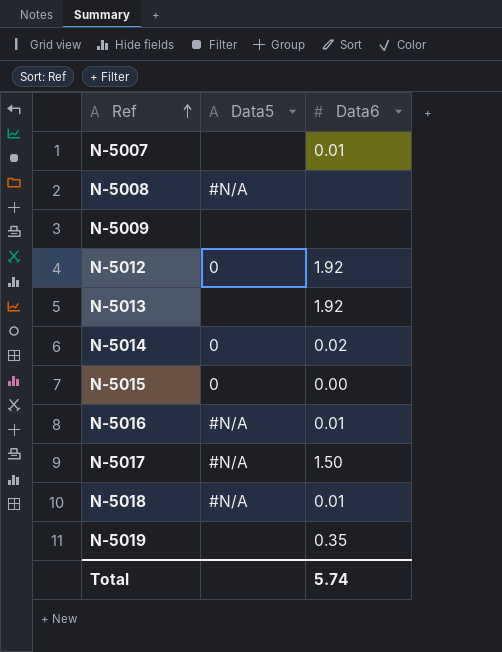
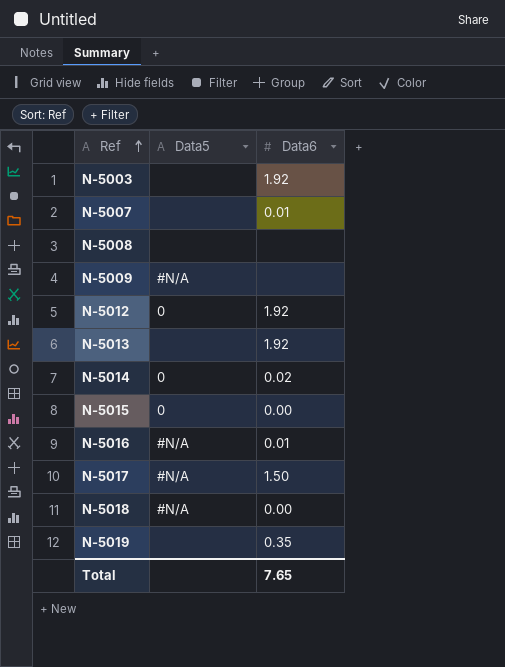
row N-5003: none -> none | 1.92
N-5008 | Data5: #N/A -> none
N-5009 | Data5: none -> #N/A
N-5018 | Data6: 0.01 -> 0.00
Total | Data6: 5.74 -> 7.65

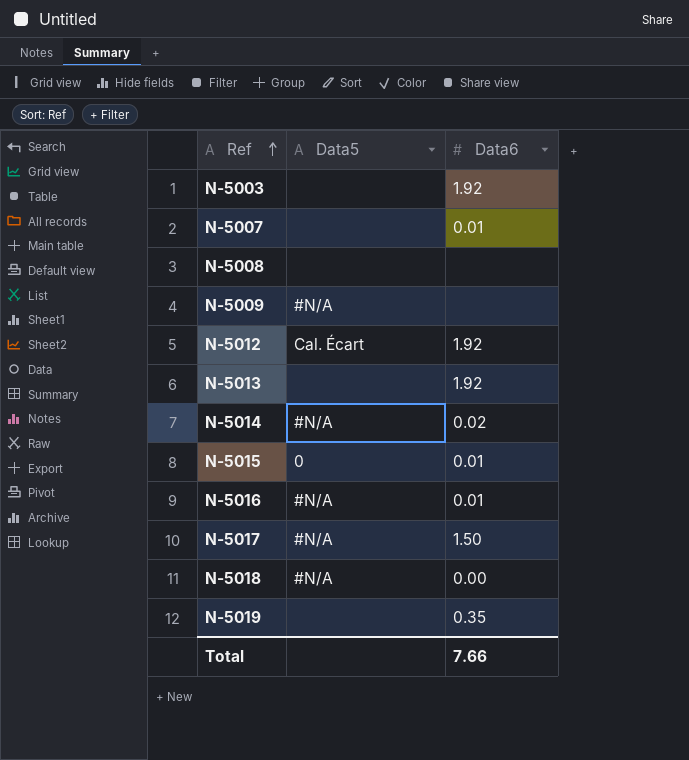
N-5012 | Data5: 0 -> Cal. Écart
N-5014 | Data5: 0 -> #N/A
N-5015 | Data6: 0.00 -> 0.01
Total | Data6: 7.65 -> 7.66

